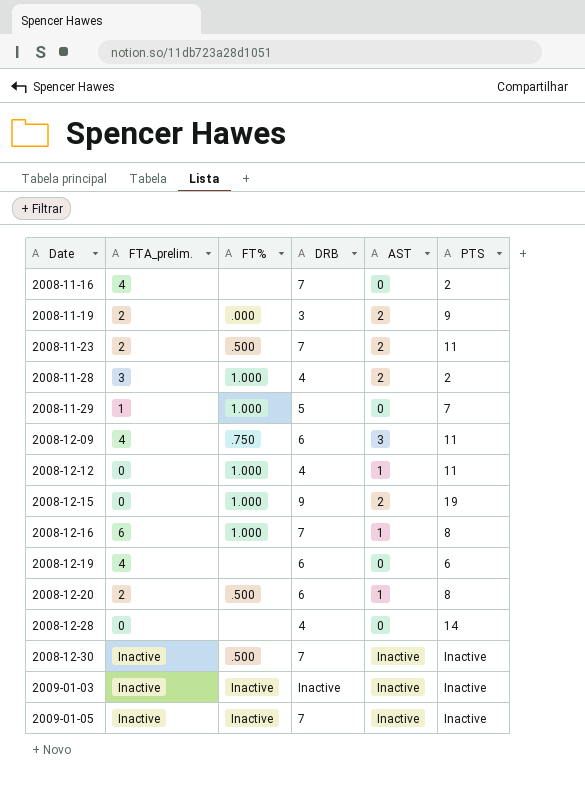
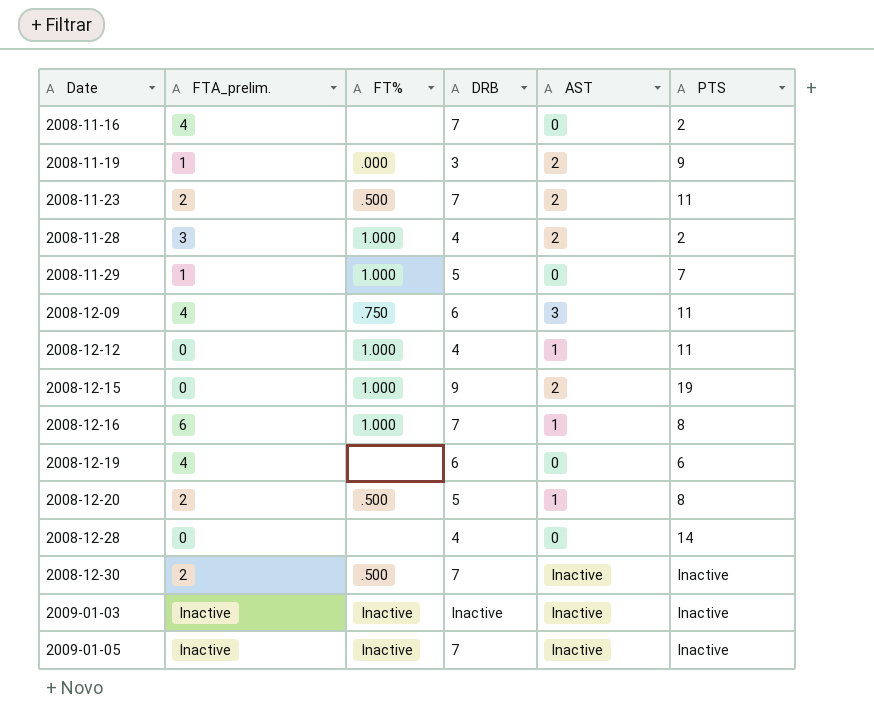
2008-11-19 | FTA_prelim.: 2 -> 1
2008-12-20 | DRB: 6 -> 5
2008-12-30 | FTA_prelim.: Inactive -> 2

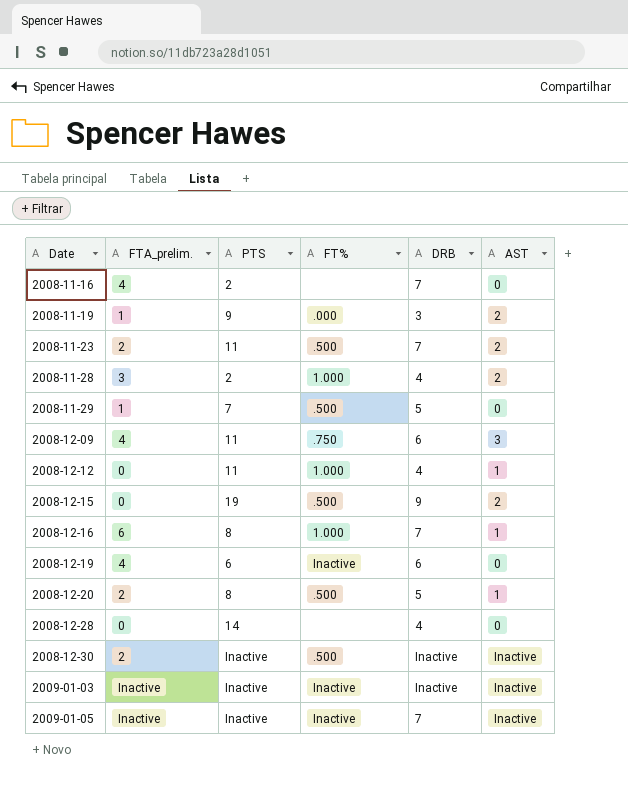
column PTS | position: 6 -> 3
2008-11-29 | FT%: 1.000 -> .500
2008-12-15 | FT%: 1.000 -> .500
2008-12-19 | FT%: none -> Inactive
2008-12-30 | DRB: 7 -> Inactive

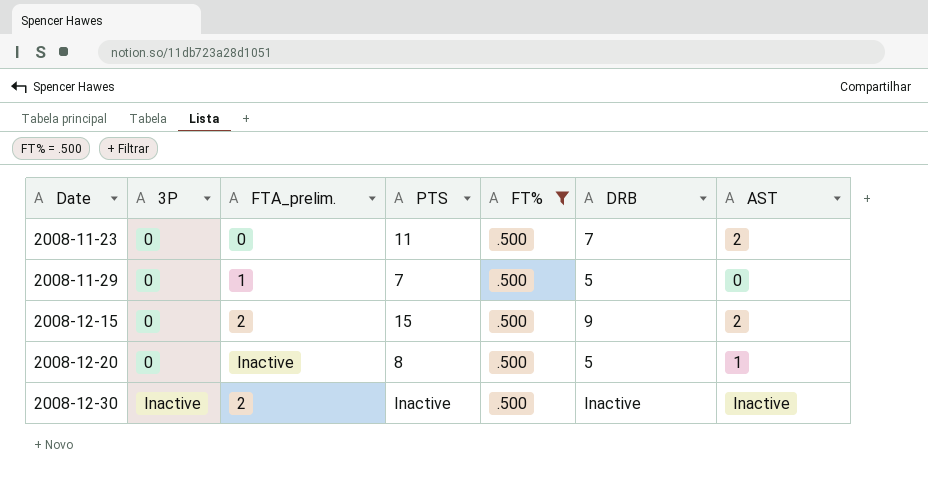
filter: none -> FT% = .500
column 3P | position: none -> 2
2008-11-23 | FTA_prelim.: 2 -> 0
2008-12-15 | FTA_prelim.: 0 -> 2
2008-12-15 | PTS: 19 -> 15
2008-12-20 | FTA_prelim.: 2 -> Inactive

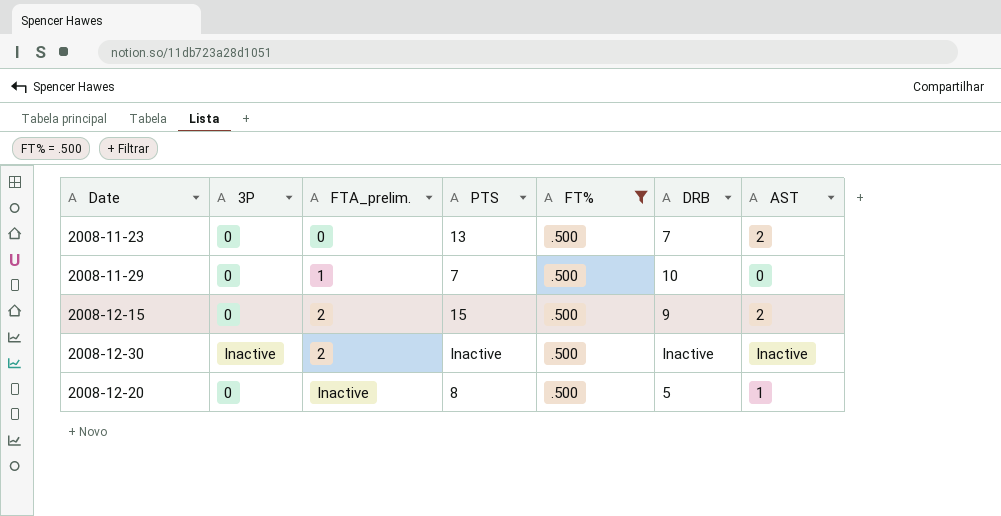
row order: Date ascending -> FTA_prelim. ascending
2008-11-23 | PTS: 11 -> 13
2008-11-29 | DRB: 5 -> 10

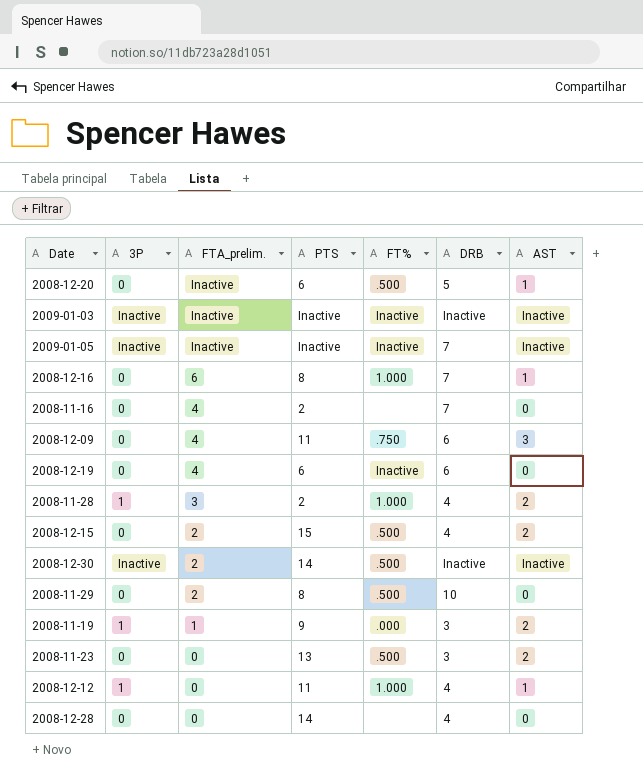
filter: FT% = .500 -> none
row order: FTA_prelim. ascending -> FTA_prelim. descending
2008-12-20 | PTS: 8 -> 6
2008-12-15 | DRB: 9 -> 4
2008-12-30 | PTS: Inactive -> 14
2008-11-29 | FTA_prelim.: 1 -> 2
2008-11-29 | PTS: 7 -> 8
2008-11-23 | DRB: 7 -> 3

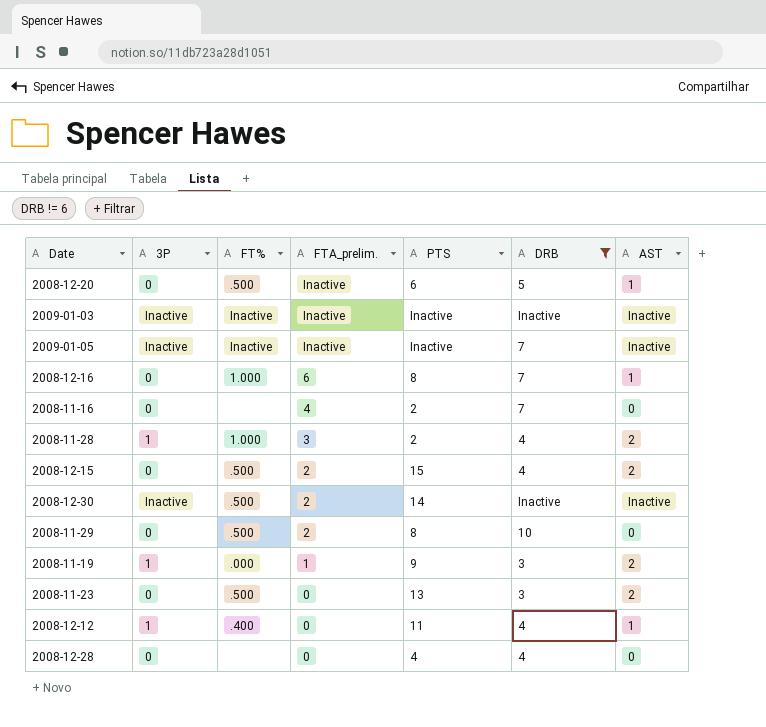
filter: none -> DRB != 6
column FT% | position: 5 -> 3
2008-12-12 | FT%: 1.000 -> .400
2008-12-28 | PTS: 14 -> 4

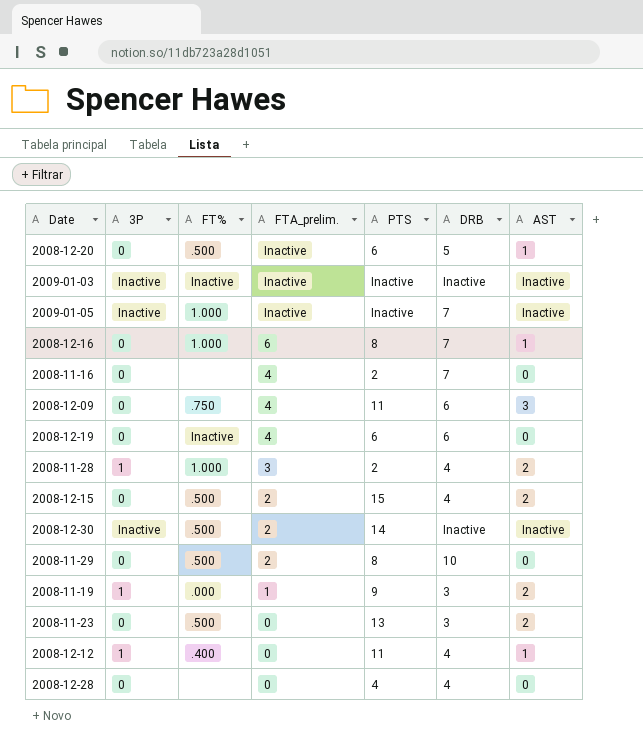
filter: DRB != 6 -> none
2009-01-05 | FT%: Inactive -> 1.000

